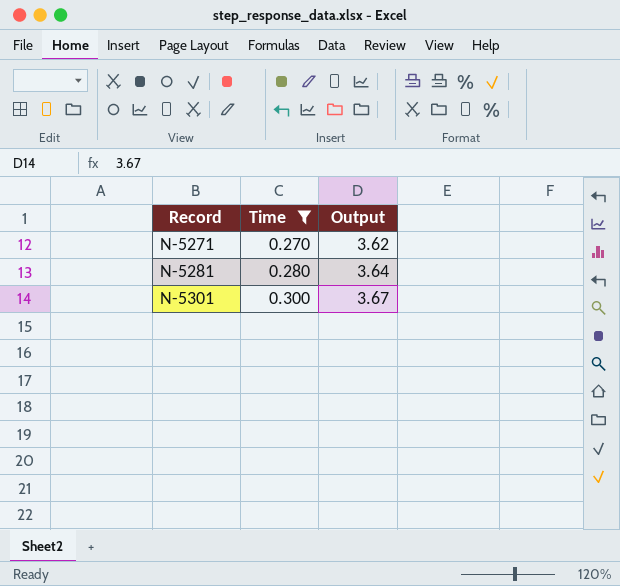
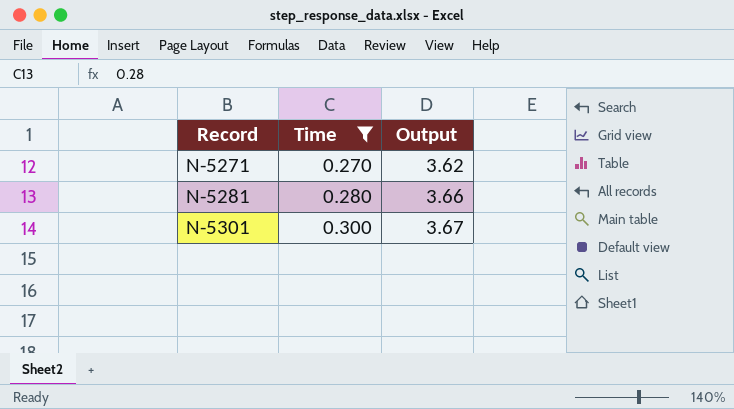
N-5281 | Output: 3.64 -> 3.66

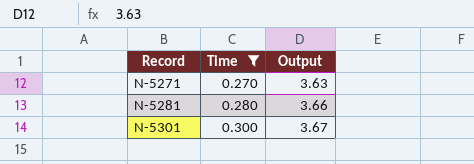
N-5271 | Output: 3.62 -> 3.63

